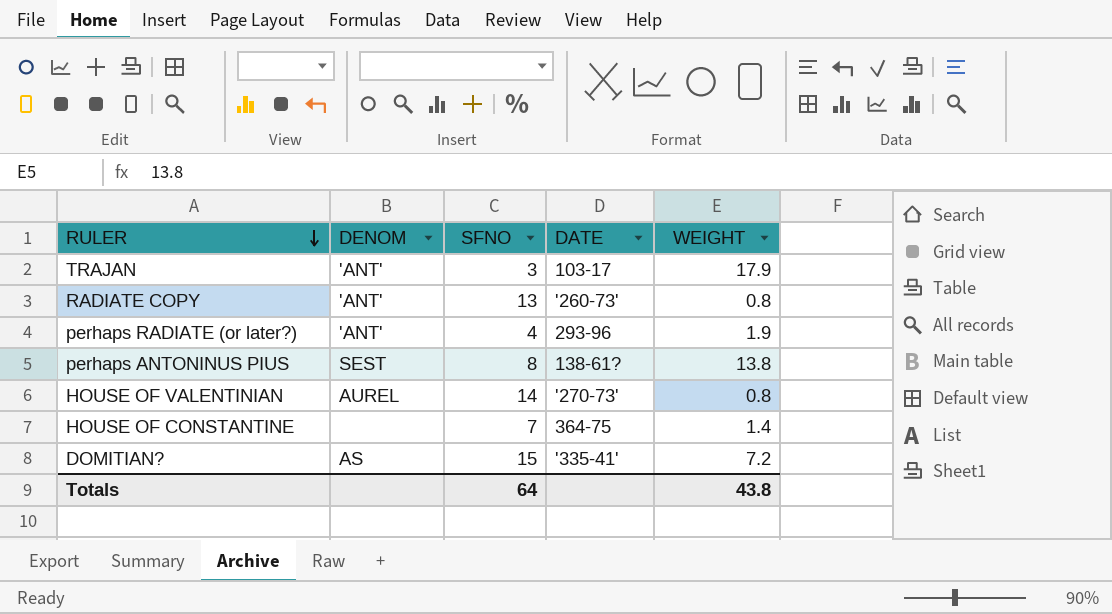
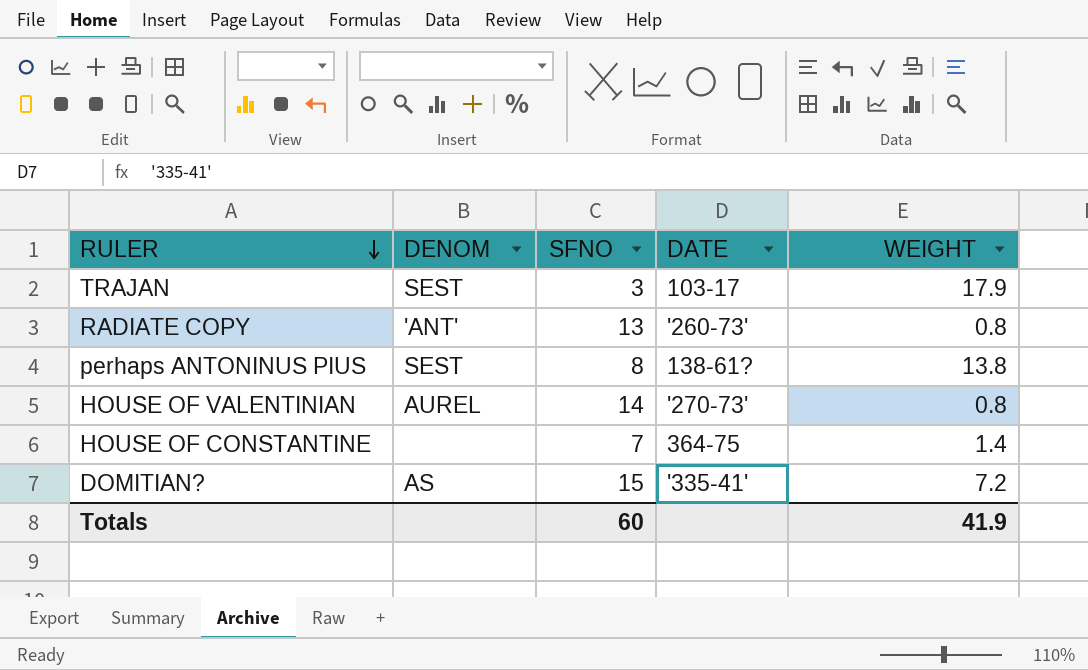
row perhaps RADIATE (or later?): 'ANT' | 4 | 293-96 | 1.9 -> none
TRAJAN | DENOM: 'ANT' -> SEST
Totals | SFNO: 64 -> 60
Totals | WEIGHT: 43.8 -> 41.9

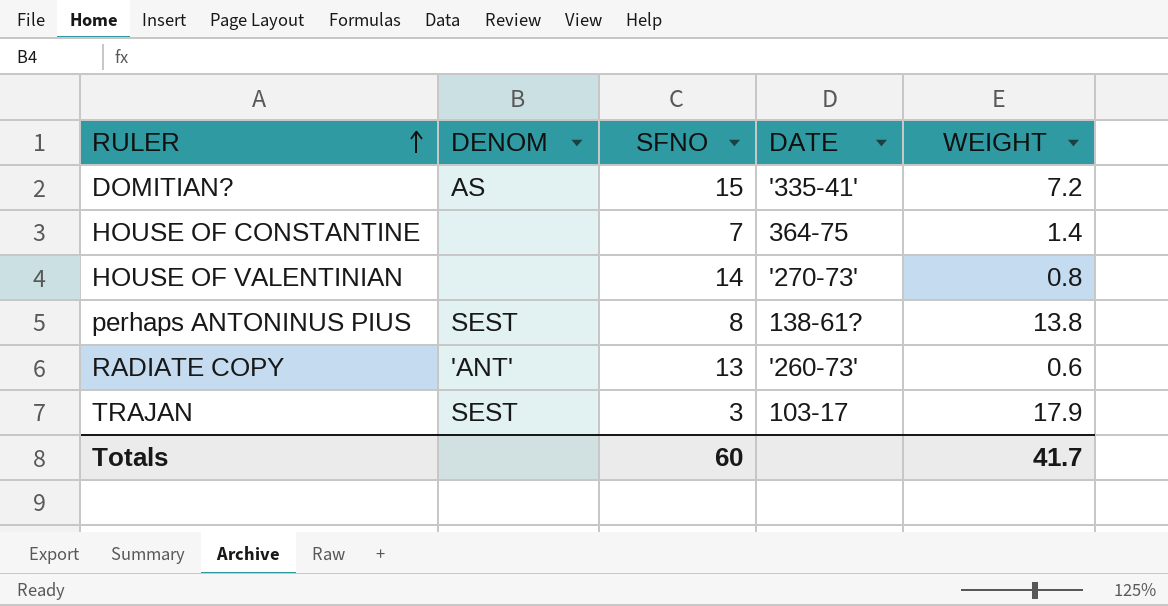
row order: RULER descending -> RULER ascending
HOUSE OF VALENTINIAN | DENOM: AUREL -> none
RADIATE COPY | WEIGHT: 0.8 -> 0.6
Totals | WEIGHT: 41.9 -> 41.7

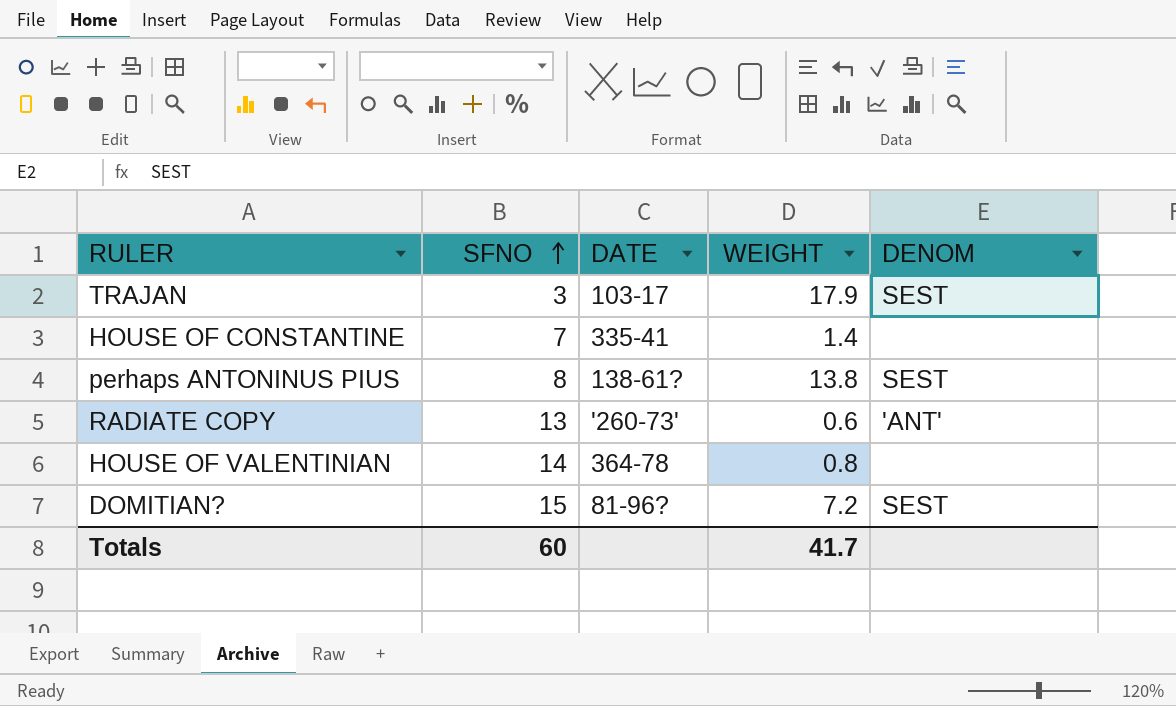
row order: RULER ascending -> SFNO ascending
column DENOM | position: 2 -> 5
HOUSE OF CONSTANTINE | DATE: 364-75 -> 335-41
HOUSE OF VALENTINIAN | DATE: '270-73' -> 364-78
DOMITIAN? | DATE: '335-41' -> 81-96?
DOMITIAN? | DENOM: AS -> SEST

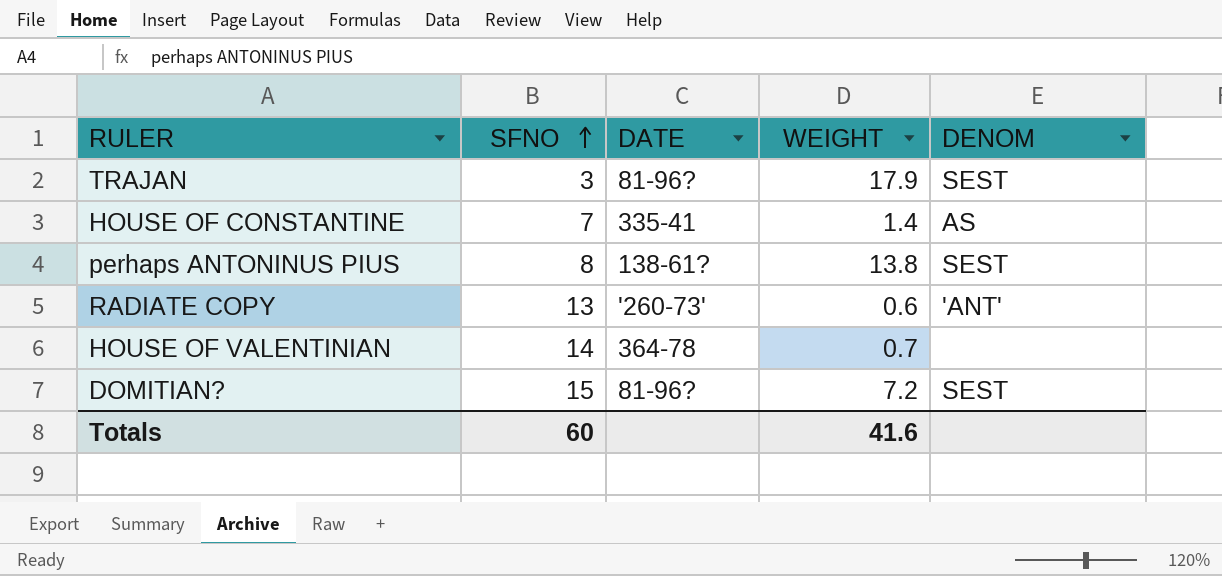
TRAJAN | DATE: 103-17 -> 81-96?
HOUSE OF CONSTANTINE | DENOM: none -> AS
HOUSE OF VALENTINIAN | WEIGHT: 0.8 -> 0.7
Totals | WEIGHT: 41.7 -> 41.6

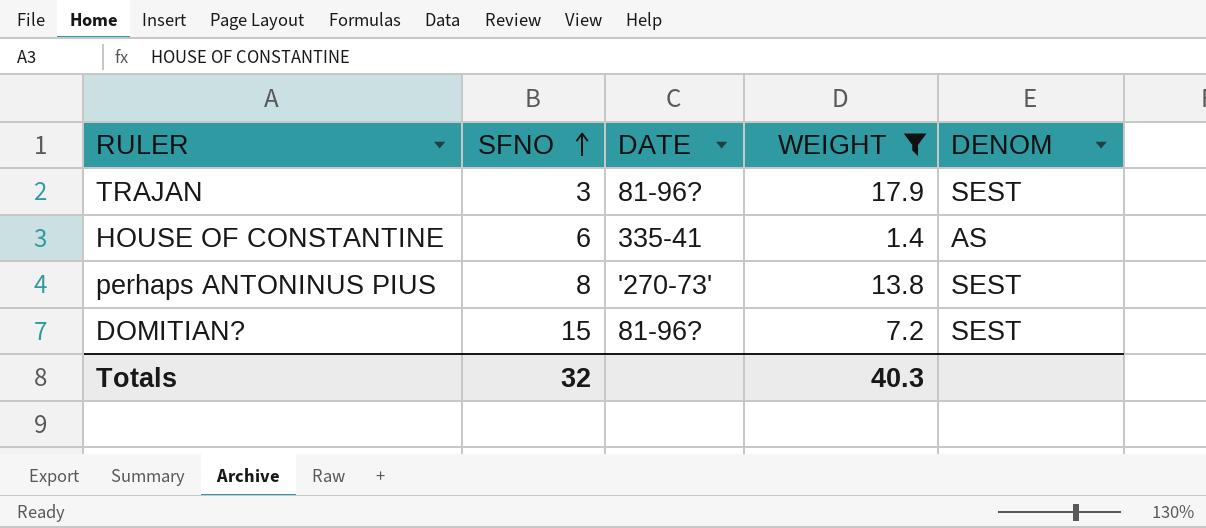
filter: none -> WEIGHT >= 1.4
HOUSE OF CONSTANTINE | SFNO: 7 -> 6
perhaps ANTONINUS PIUS | DATE: 138-61? -> '270-73'
Totals | SFNO: 60 -> 32
Totals | WEIGHT: 41.6 -> 40.3

